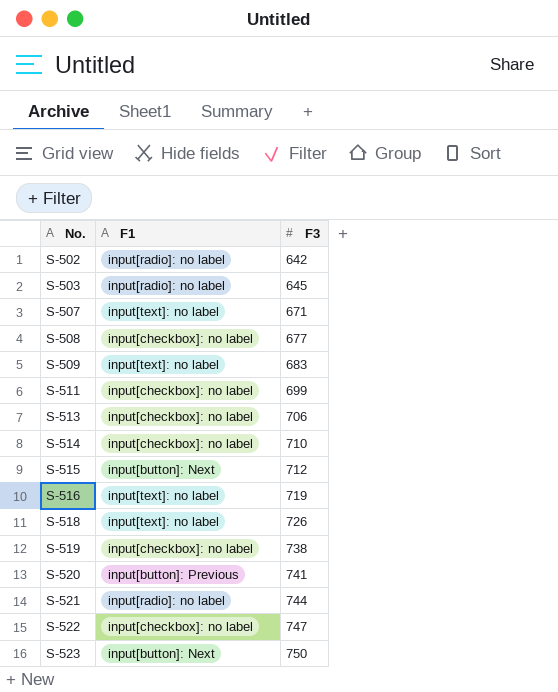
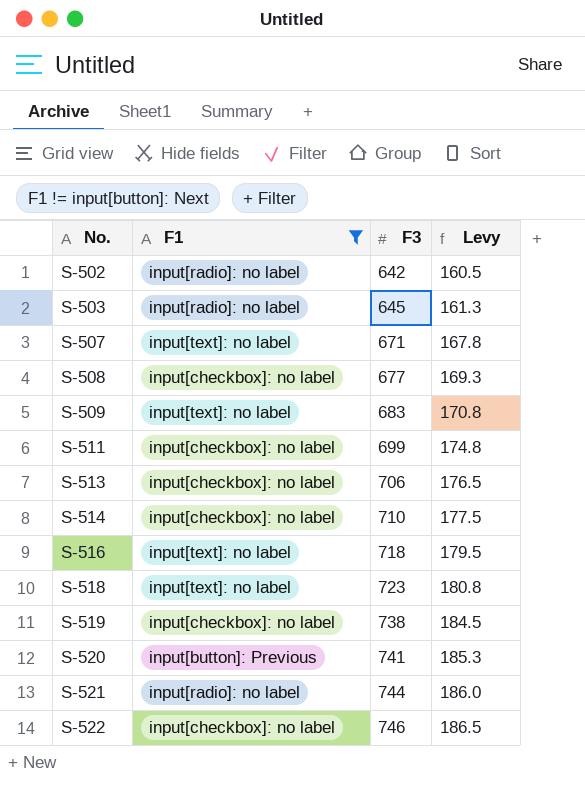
filter: none -> F1 != input[button]: Next
column Levy | formula: none -> [F3] * 0.25
S-516 | F3: 719 -> 718
S-518 | F3: 726 -> 723
S-522 | F3: 747 -> 746

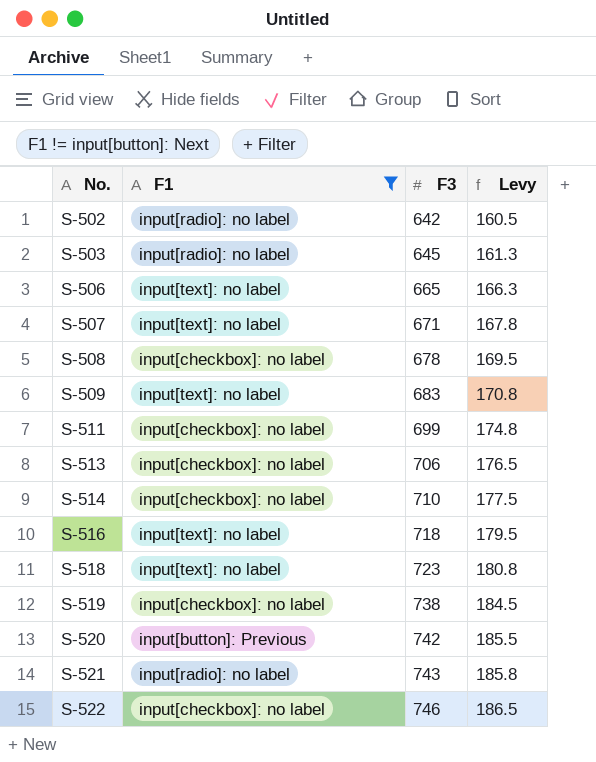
row S-506: none -> input[text]: no label | 665 | 166.3
S-508 | F3: 677 -> 678
S-508 | Levy: 169.3 -> 169.5
S-520 | F3: 741 -> 742
S-520 | Levy: 185.3 -> 185.5
S-521 | F3: 744 -> 743
S-521 | Levy: 186.0 -> 185.8

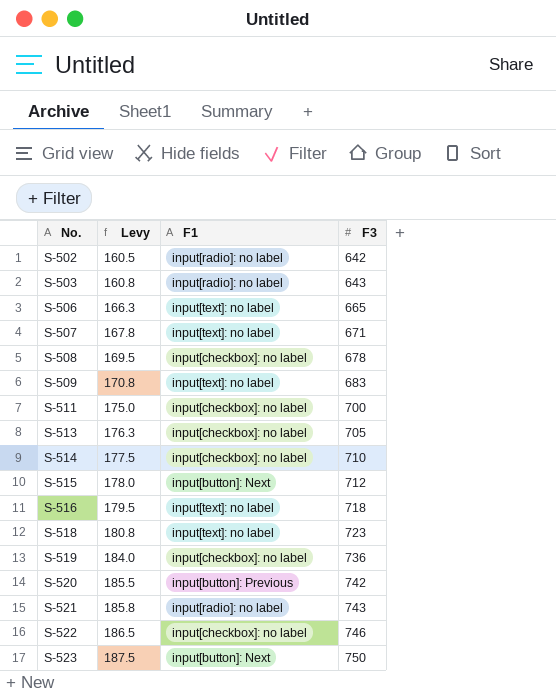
filter: F1 != input[button]: Next -> none
column Levy | position: 4 -> 2
S-503 | Levy: 161.3 -> 160.8
S-503 | F3: 645 -> 643
S-511 | Levy: 174.8 -> 175.0
S-511 | F3: 699 -> 700
S-513 | Levy: 176.5 -> 176.3
S-513 | F3: 706 -> 705
S-519 | Levy: 184.5 -> 184.0
S-519 | F3: 738 -> 736

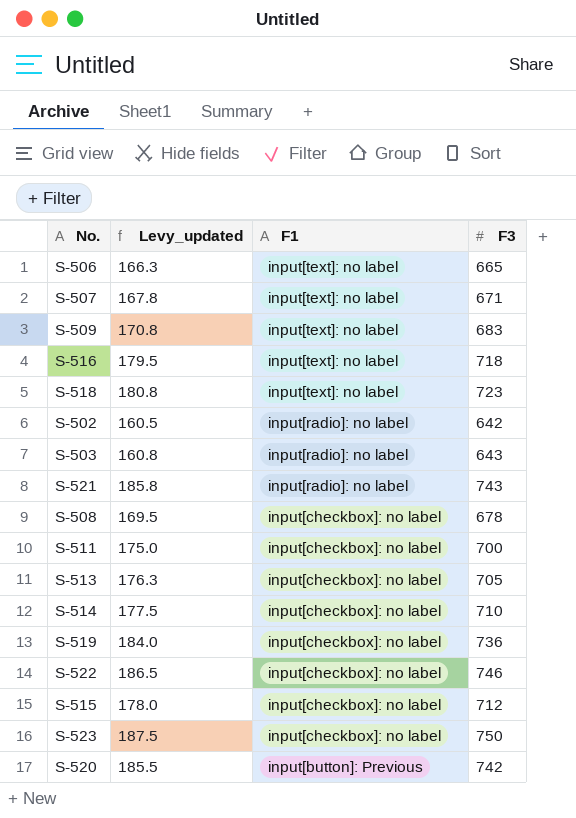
row order: No. ascending -> F1 descending
column name: Levy -> Levy_updated
S-515 | F1: input[button]: Next -> input[checkbox]: no label
S-523 | F1: input[button]: Next -> input[checkbox]: no label

